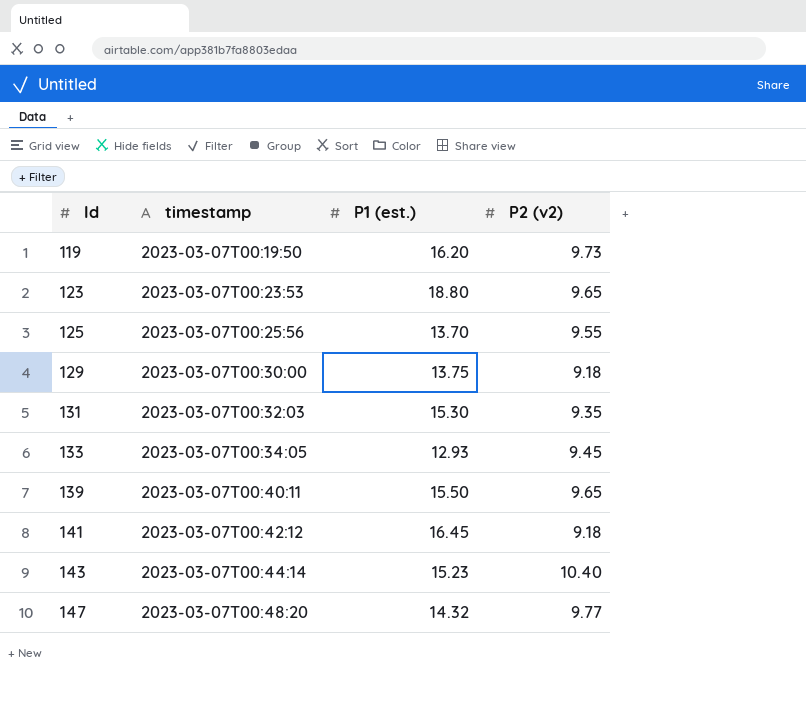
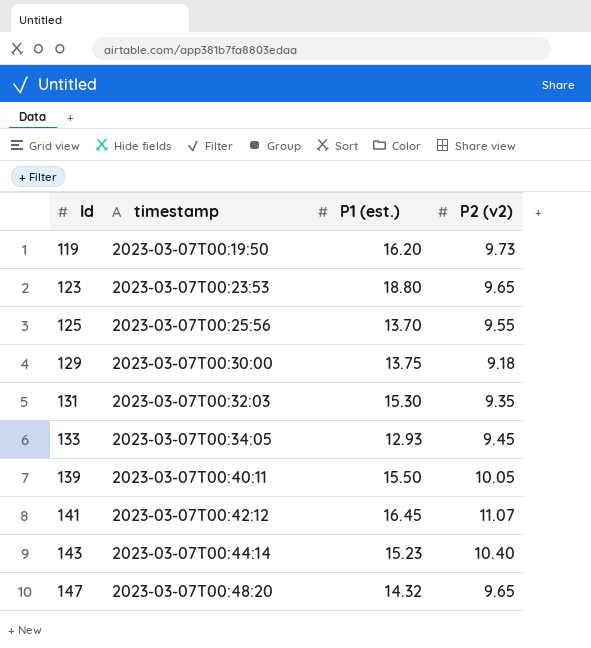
139 | P2 (v2): 9.65 -> 10.05
141 | P2 (v2): 9.18 -> 11.07
147 | P2 (v2): 9.77 -> 9.65

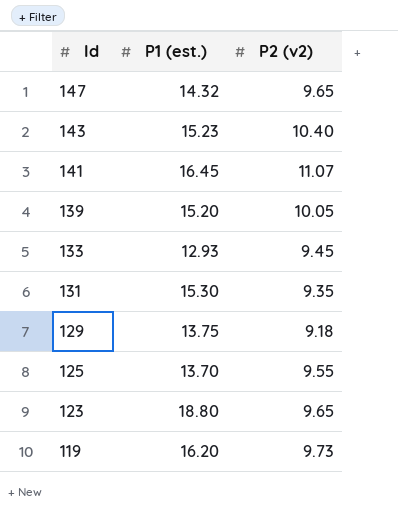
row order: Id ascending -> Id descending
column timestamp | position: 2 -> none
139 | P1 (est.): 15.50 -> 15.20

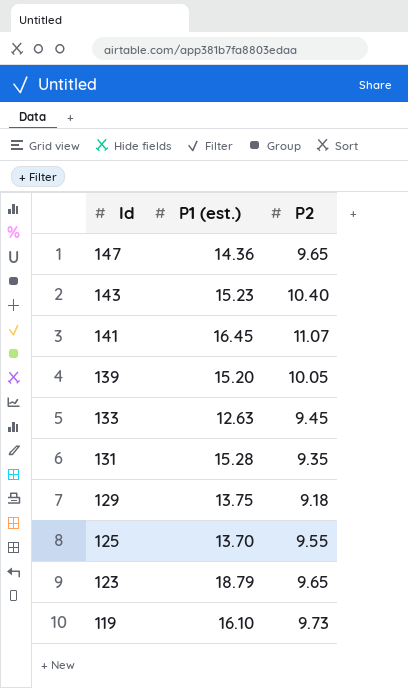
column name: P2 (v2) -> P2
147 | P1 (est.): 14.32 -> 14.36
133 | P1 (est.): 12.93 -> 12.63
131 | P1 (est.): 15.30 -> 15.28
123 | P1 (est.): 18.80 -> 18.79
119 | P1 (est.): 16.20 -> 16.10

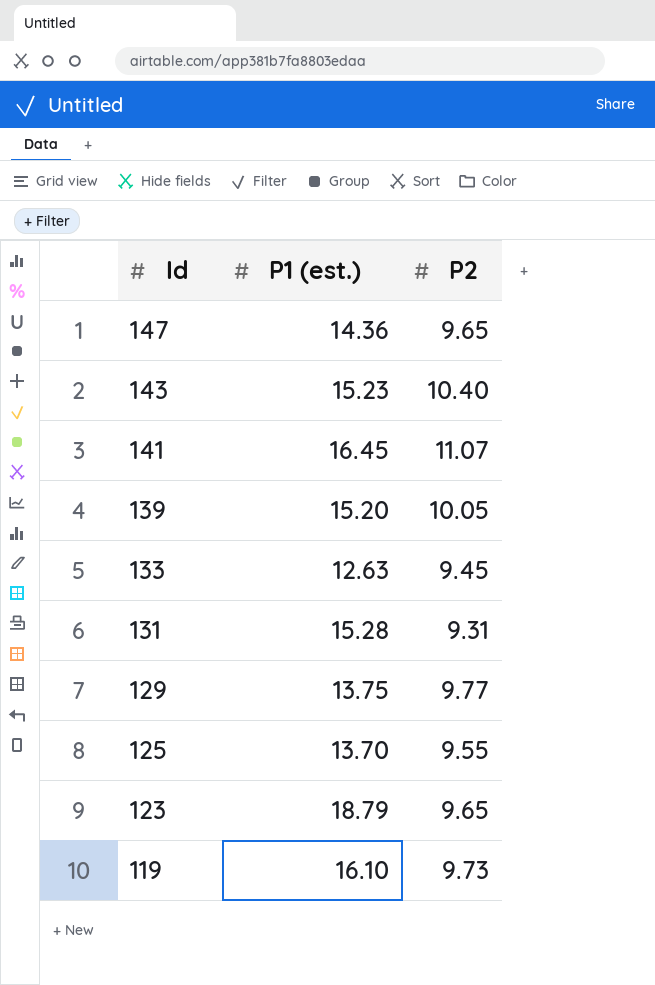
131 | P2: 9.35 -> 9.31
129 | P2: 9.18 -> 9.77

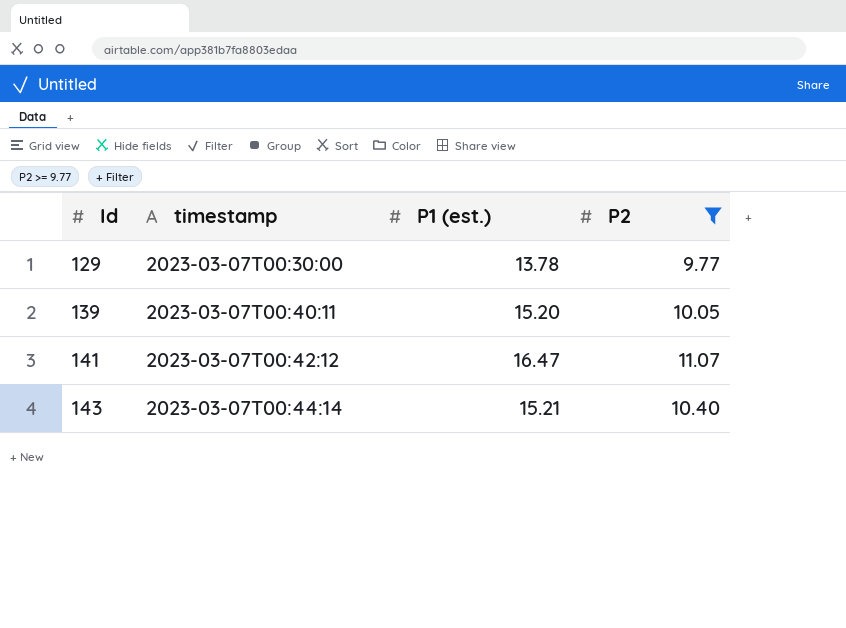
filter: none -> P2 >= 9.77
row order: Id descending -> Id ascending
column timestamp | position: none -> 2
129 | P1 (est.): 13.75 -> 13.78
141 | P1 (est.): 16.45 -> 16.47
143 | P1 (est.): 15.23 -> 15.21

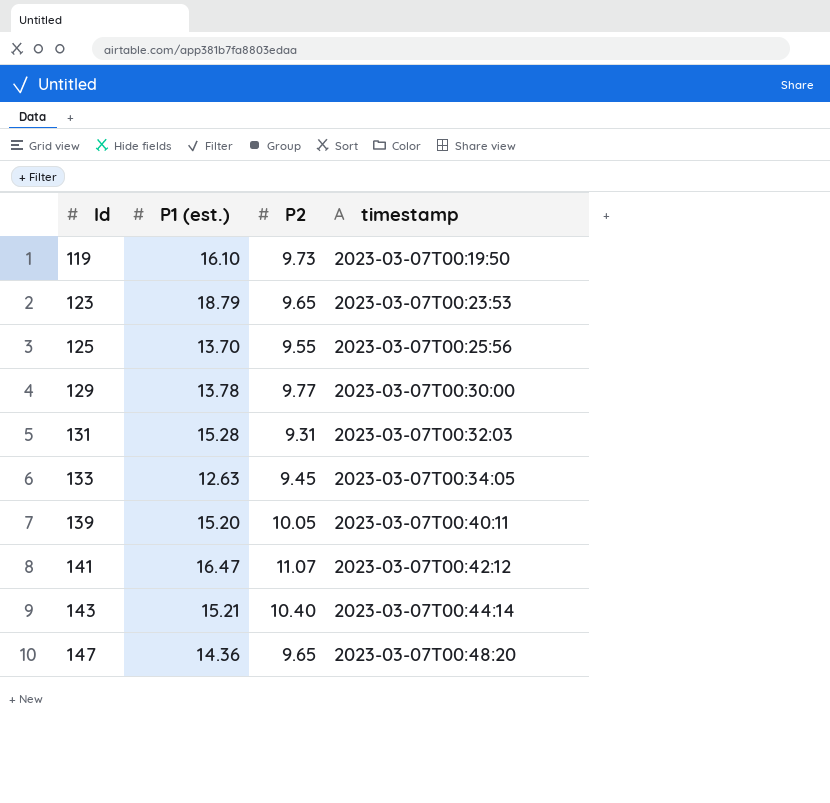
filter: P2 >= 9.77 -> none
column timestamp | position: 2 -> 4

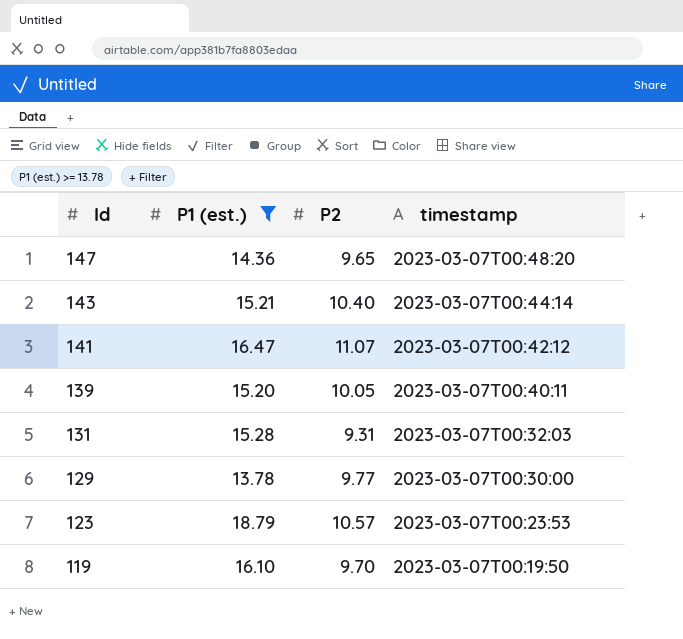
filter: none -> P1 (est.) >= 13.78
row order: Id ascending -> Id descending
123 | P2: 9.65 -> 10.57
119 | P2: 9.73 -> 9.70

